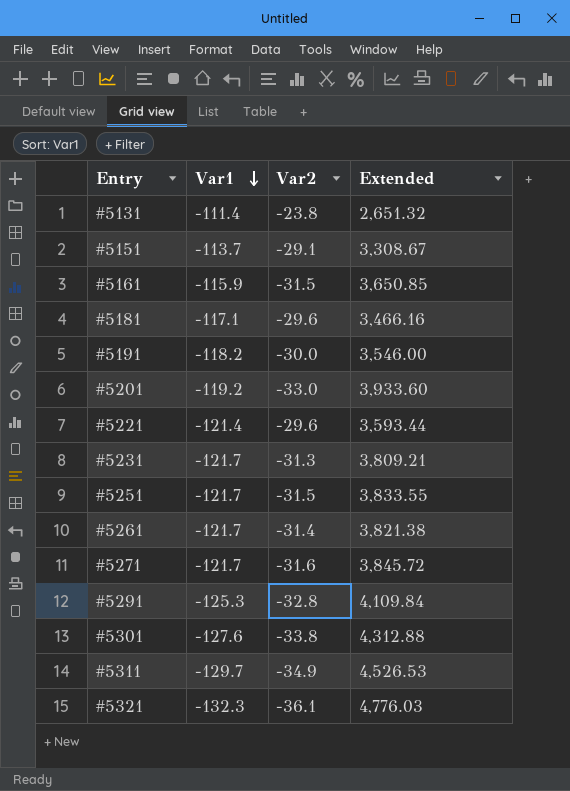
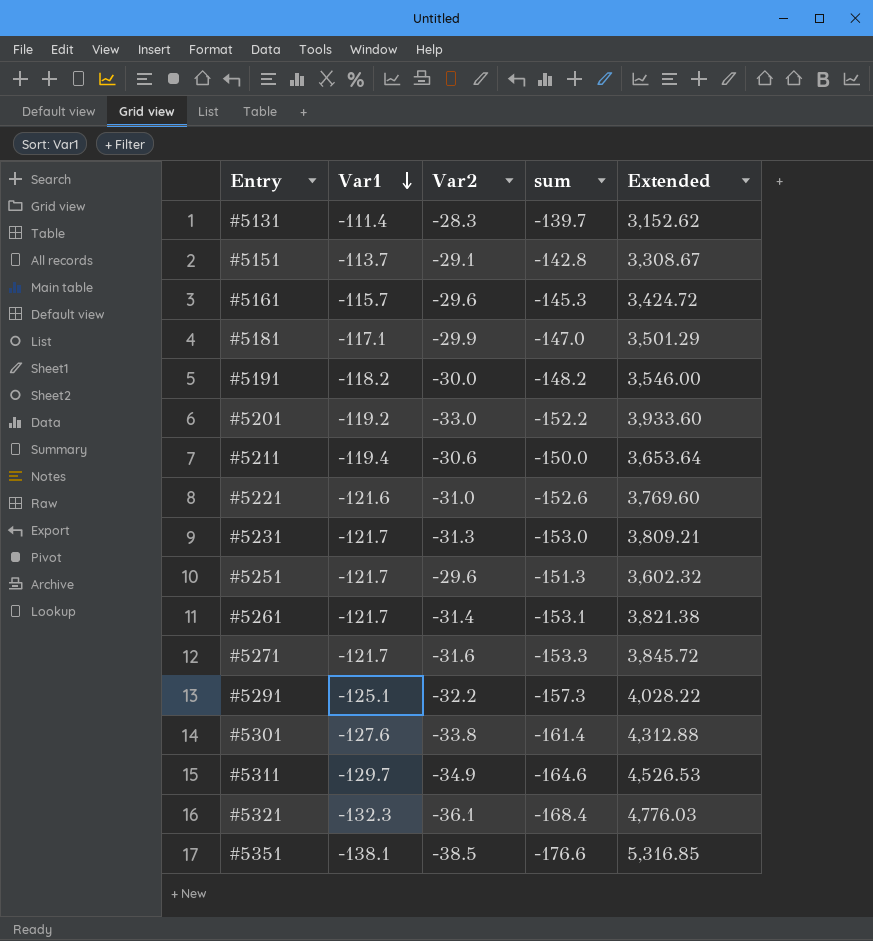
column sum | formula: none -> [Var1] + [Var2]
#5131 | Var2: -23.8 -> -28.3
#5131 | Extended: 2,651.32 -> 3,152.62
#5161 | Var1: -115.9 -> -115.7
#5161 | Var2: -31.5 -> -29.6
#5161 | Extended: 3,650.85 -> 3,424.72
#5181 | Var2: -29.6 -> -29.9
#5181 | Extended: 3,466.16 -> 3,501.29
row #5211: none -> -119.4 | -30.6 | -150.0 | 3,653.64
#5221 | Var1: -121.4 -> -121.6
#5221 | Var2: -29.6 -> -31.0
#5221 | Extended: 3,593.44 -> 3,769.60
#5251 | Var2: -31.5 -> -29.6
#5251 | Extended: 3,833.55 -> 3,602.32
#5291 | Var1: -125.3 -> -125.1
#5291 | Var2: -32.8 -> -32.2
#5291 | Extended: 4,109.84 -> 4,028.22
row #5351: none -> -138.1 | -38.5 | -176.6 | 5,316.85

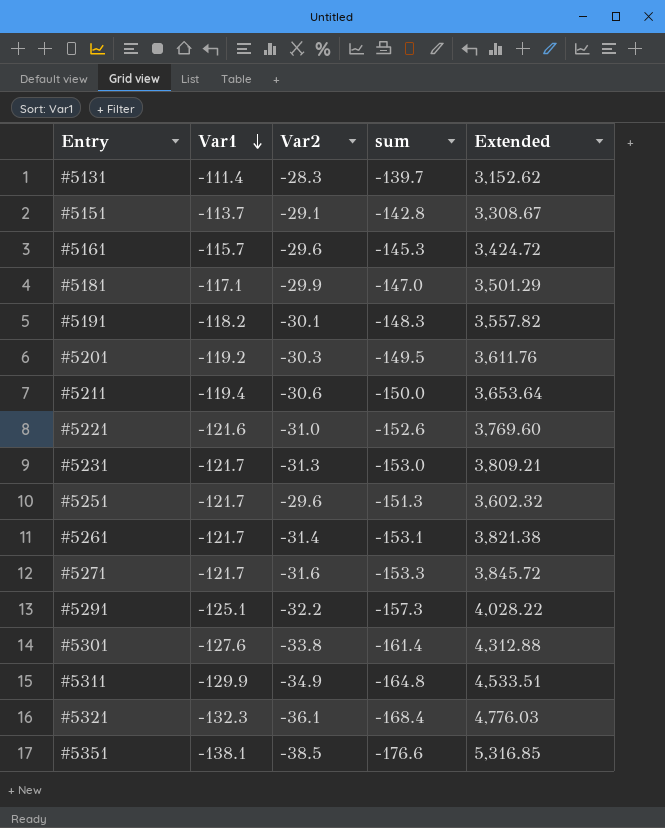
#5191 | Var2: -30.0 -> -30.1
#5191 | sum: -148.2 -> -148.3
#5191 | Extended: 3,546.00 -> 3,557.82
#5201 | Var2: -33.0 -> -30.3
#5201 | sum: -152.2 -> -149.5
#5201 | Extended: 3,933.60 -> 3,611.76
#5311 | Var1: -129.7 -> -129.9
#5311 | sum: -164.6 -> -164.8
#5311 | Extended: 4,526.53 -> 4,533.51

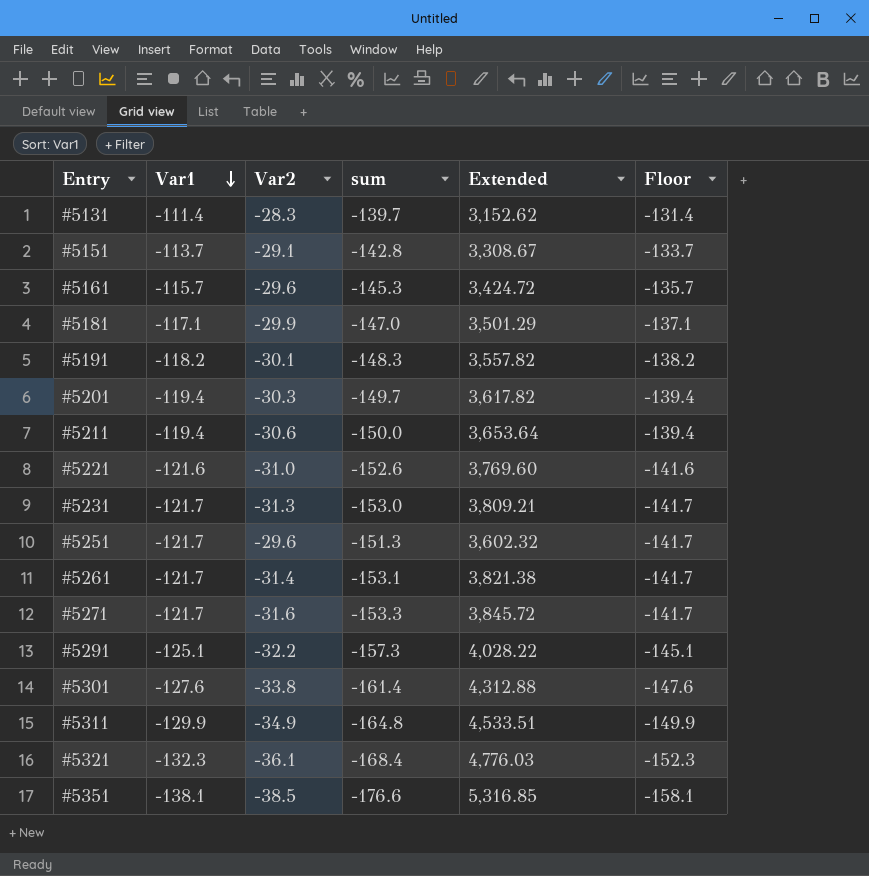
column Floor | formula: none -> [Var1] - 20
#5201 | Var1: -119.2 -> -119.4
#5201 | sum: -149.5 -> -149.7
#5201 | Extended: 3,611.76 -> 3,617.82

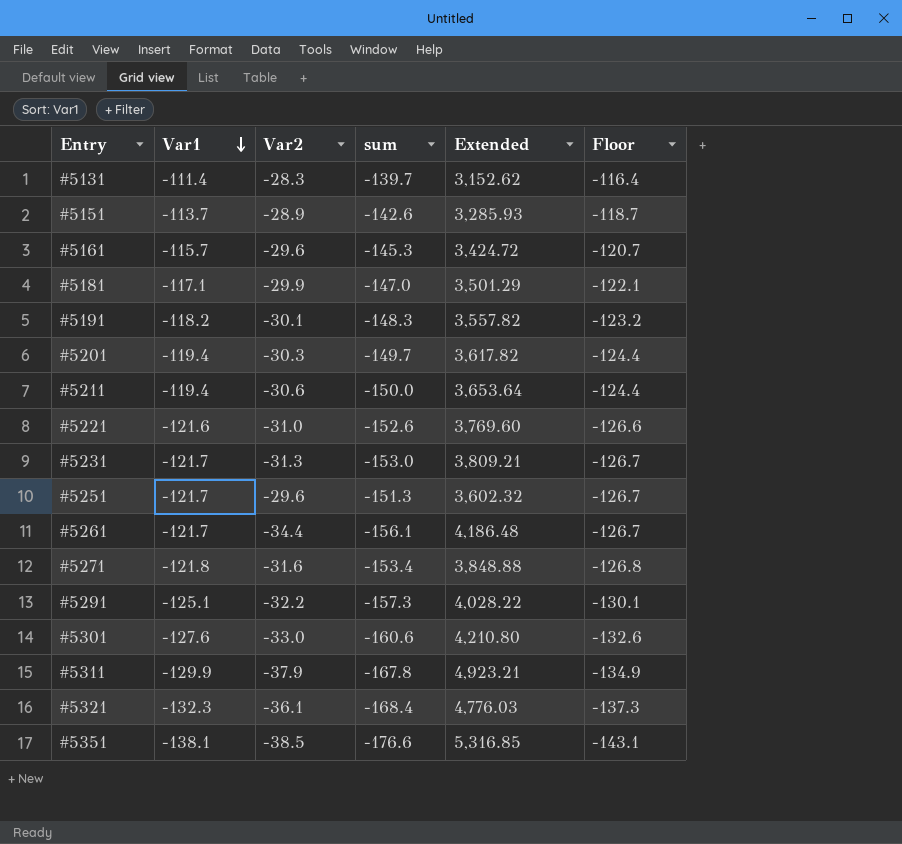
column Floor | formula: [Var1] - 20 -> [Var1] - 5
#5151 | Var2: -29.1 -> -28.9
#5151 | sum: -142.8 -> -142.6
#5151 | Extended: 3,308.67 -> 3,285.93
#5261 | Var2: -31.4 -> -34.4
#5261 | sum: -153.1 -> -156.1
#5261 | Extended: 3,821.38 -> 4,186.48
#5271 | Var1: -121.7 -> -121.8
#5271 | sum: -153.3 -> -153.4
#5271 | Extended: 3,845.72 -> 3,848.88
#5301 | Var2: -33.8 -> -33.0
#5301 | sum: -161.4 -> -160.6
#5301 | Extended: 4,312.88 -> 4,210.80
#5311 | Var2: -34.9 -> -37.9
#5311 | sum: -164.8 -> -167.8
#5311 | Extended: 4,533.51 -> 4,923.21

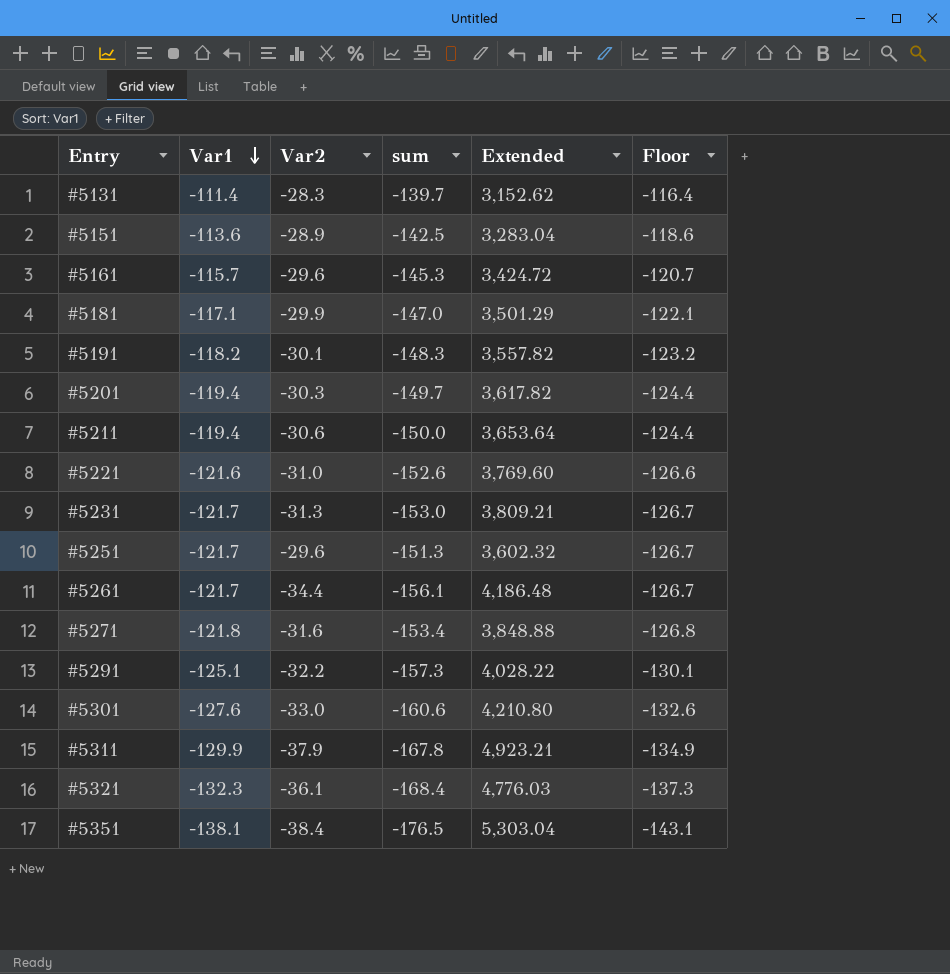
#5151 | Var1: -113.7 -> -113.6
#5151 | sum: -142.6 -> -142.5
#5151 | Extended: 3,285.93 -> 3,283.04
#5151 | Floor: -118.7 -> -118.6
#5351 | Var2: -38.5 -> -38.4
#5351 | sum: -176.6 -> -176.5
#5351 | Extended: 5,316.85 -> 5,303.04

